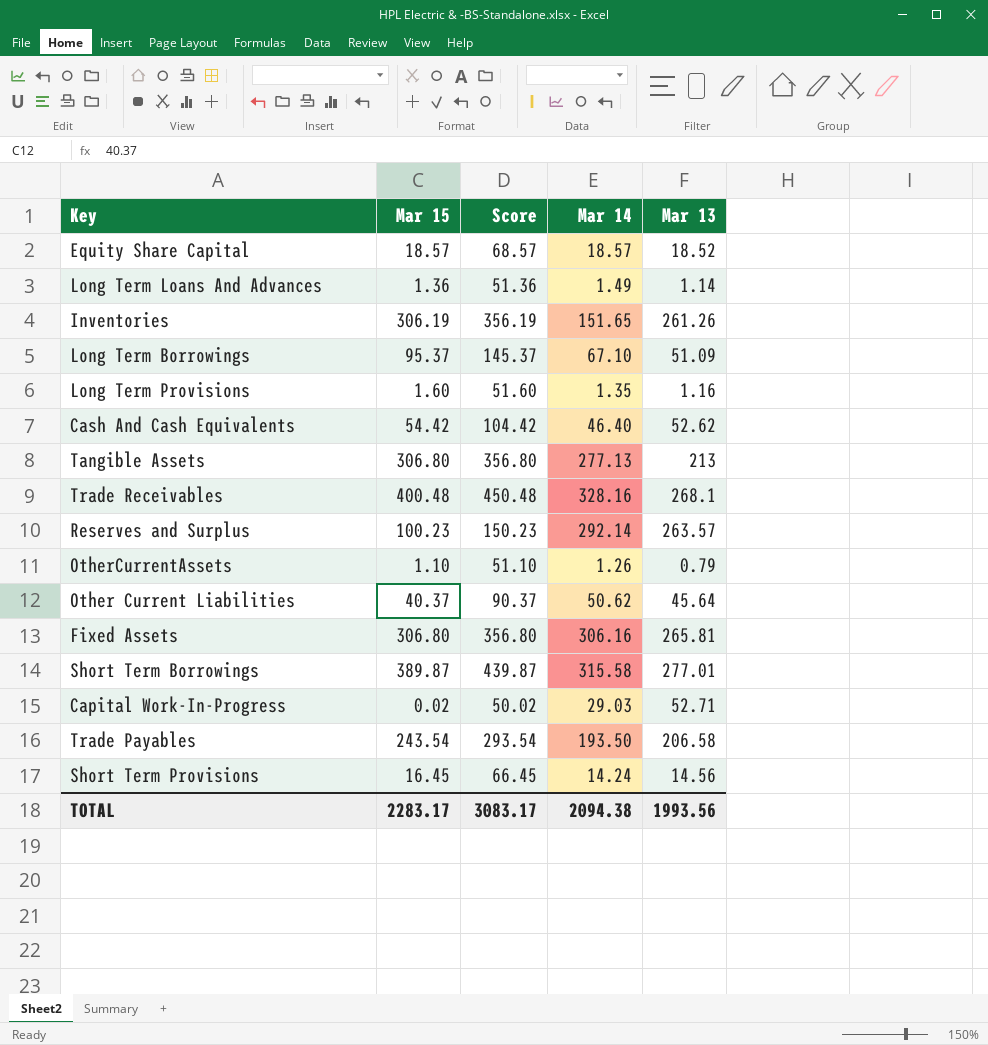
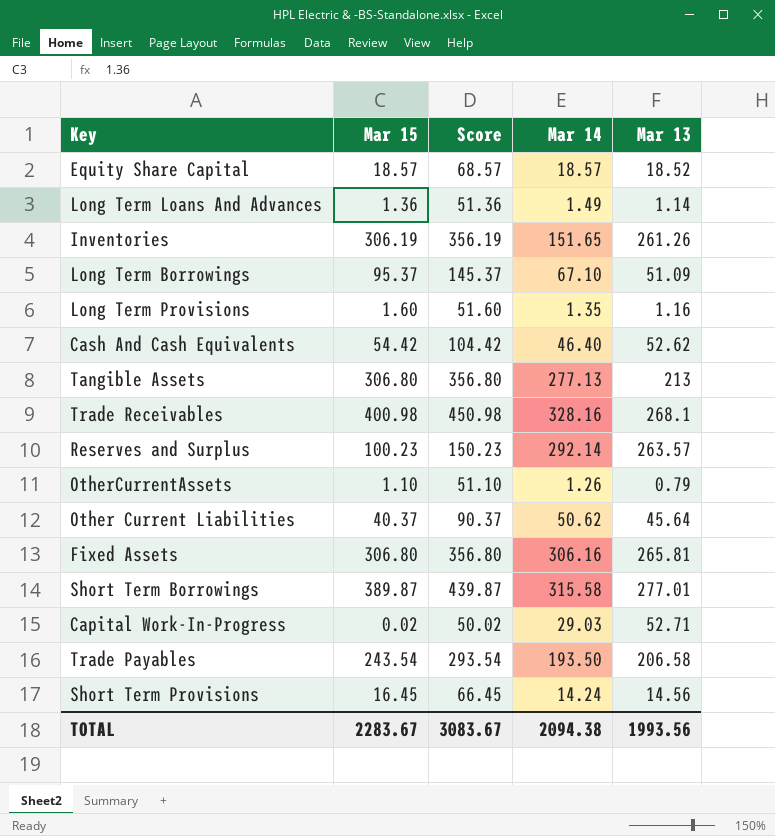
Trade Receivables | Mar 15: 400.48 -> 400.98
Trade Receivables | Score: 450.48 -> 450.98
TOTAL | Mar 15: 2283.17 -> 2283.67
TOTAL | Score: 3083.17 -> 3083.67

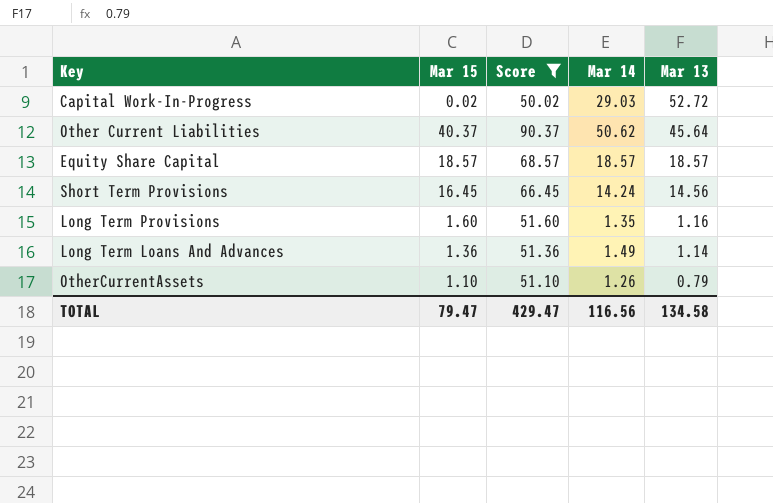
filter: none -> Score <= 90.37
row order: none -> Mar 13 descending
Capital Work-In-Progress | Mar 13: 52.71 -> 52.72
Equity Share Capital | Mar 13: 18.52 -> 18.57
TOTAL | Mar 15: 2283.67 -> 79.47
TOTAL | Score: 3083.67 -> 429.47
TOTAL | Mar 14: 2094.38 -> 116.56
TOTAL | Mar 13: 1993.56 -> 134.58

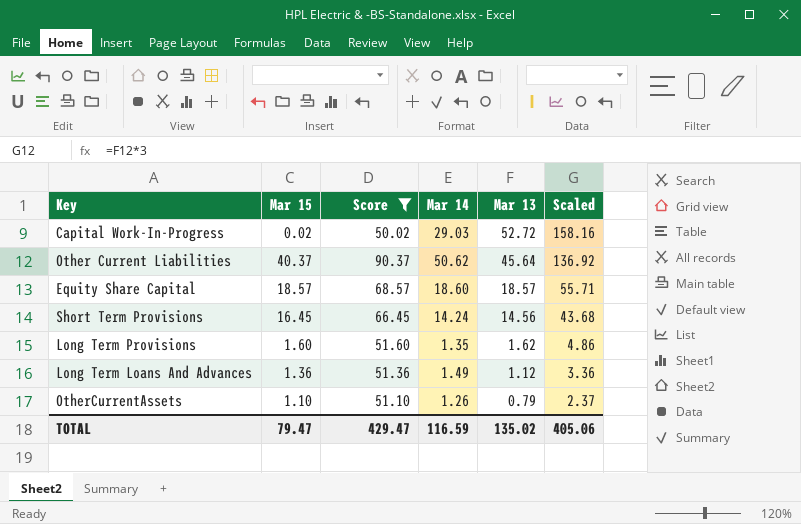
column Scaled | formula: none -> [Mar 13] * 3
Equity Share Capital | Mar 14: 18.57 -> 18.60
Long Term Provisions | Mar 13: 1.16 -> 1.62
Long Term Loans And Advances | Mar 13: 1.14 -> 1.12
TOTAL | Mar 14: 116.56 -> 116.59
TOTAL | Mar 13: 134.58 -> 135.02

